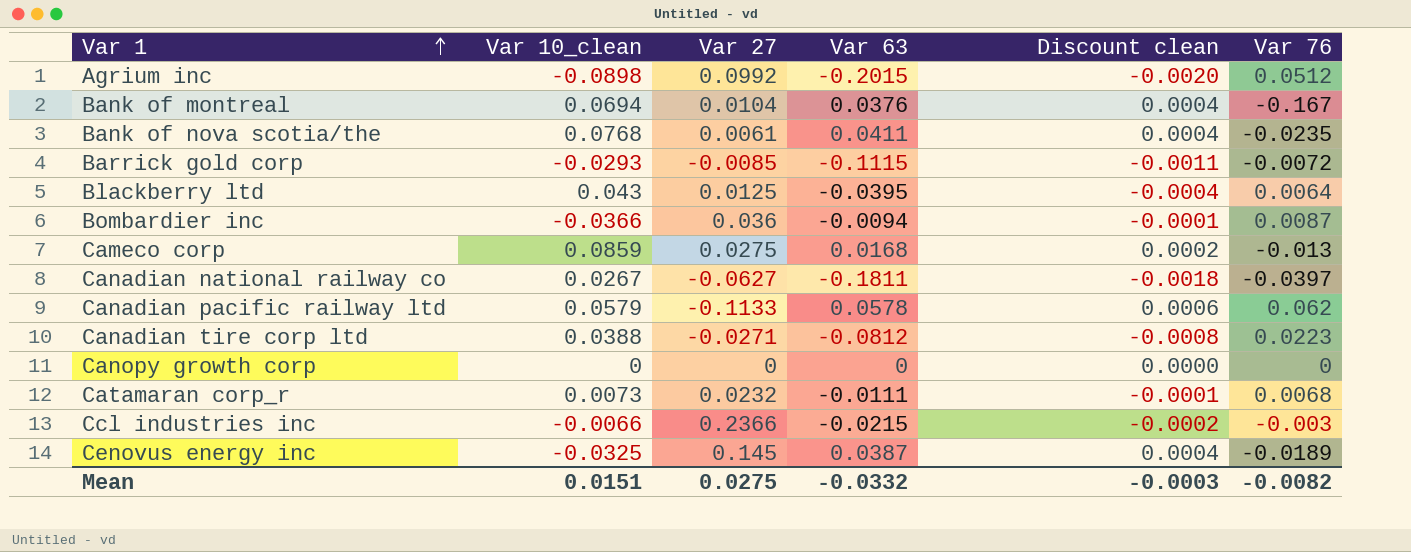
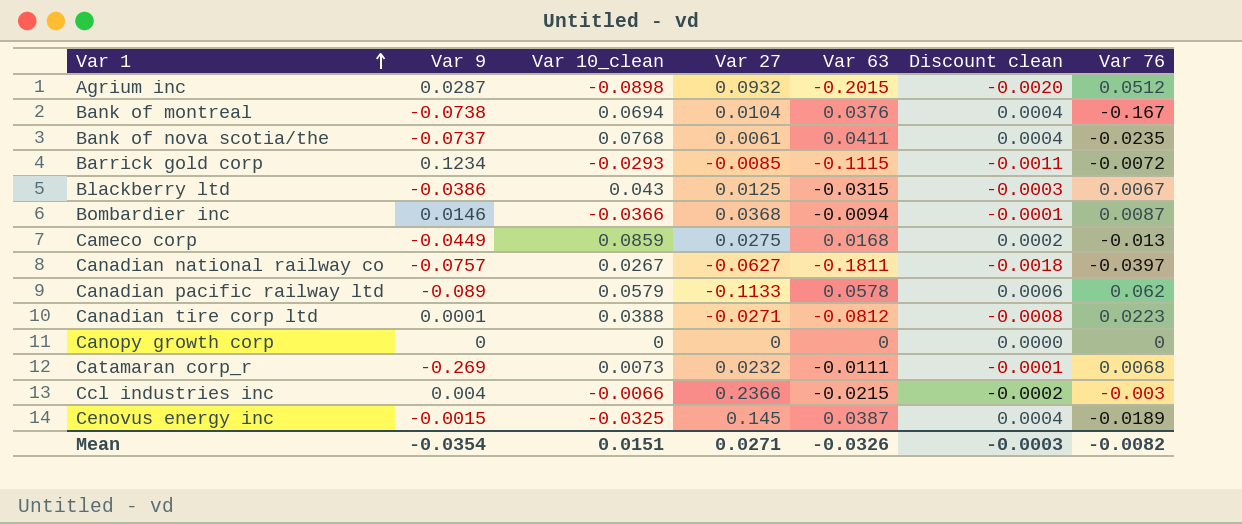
column Var 9 | position: none -> 2
Agrium inc | Var 27: 0.0992 -> 0.0932
Blackberry ltd | Var 63: -0.0395 -> -0.0315
Blackberry ltd | Discount clean: -0.0004 -> -0.0003
Blackberry ltd | Var 76: 0.0064 -> 0.0067
Bombardier inc | Var 27: 0.036 -> 0.0368
Mean | Var 27: 0.0275 -> 0.0271
Mean | Var 63: -0.0332 -> -0.0326

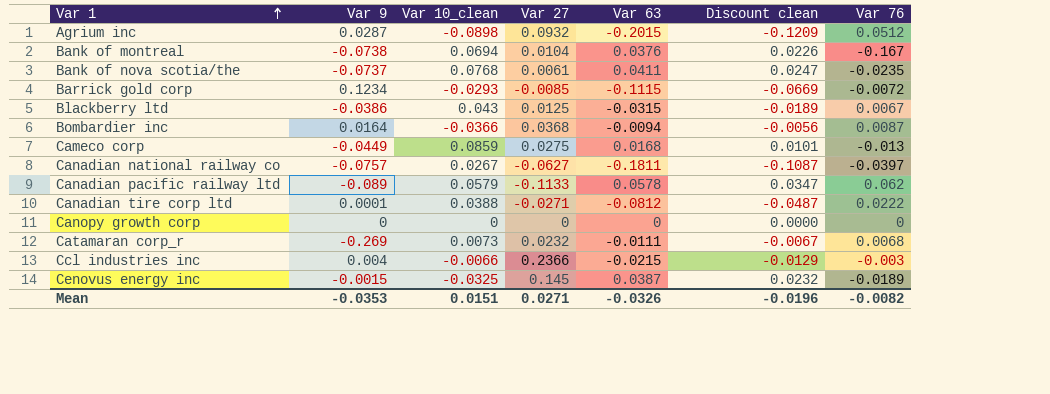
column Discount clean | formula: [Var 63] * 0.01 -> [Var 63] * 0.6
Bombardier inc | Var 9: 0.0146 -> 0.0164
Canadian tire corp ltd | Var 76: 0.0223 -> 0.0222
Mean | Var 9: -0.0354 -> -0.0353
Mean | Discount clean: -0.0003 -> -0.0196

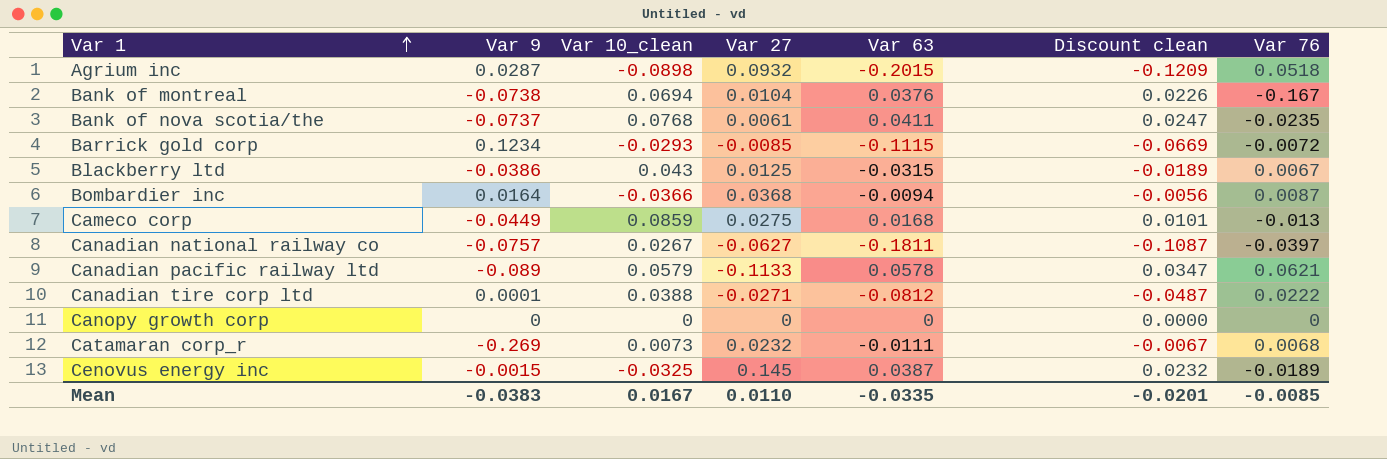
row Ccl industries inc: 0.004 | -0.0066 | 0.2366 | -0.0215 | -0.0129 | -0.003 -> none
Agrium inc | Var 76: 0.0512 -> 0.0518
Canadian pacific railway ltd | Var 76: 0.062 -> 0.0621
Mean | Var 9: -0.0353 -> -0.0383
Mean | Var 10_clean: 0.0151 -> 0.0167
Mean | Var 27: 0.0271 -> 0.0110
Mean | Var 63: -0.0326 -> -0.0335
Mean | Discount clean: -0.0196 -> -0.0201
Mean | Var 76: -0.0082 -> -0.0085

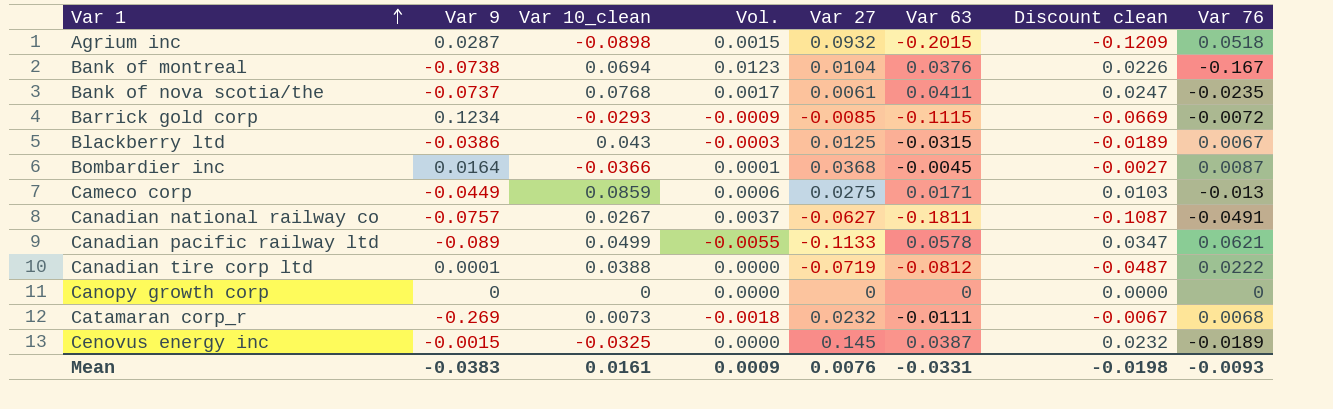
column Vol. | formula: none -> [Var 9] * [Var 76]
Bombardier inc | Var 63: -0.0094 -> -0.0045
Bombardier inc | Discount clean: -0.0056 -> -0.0027
Cameco corp | Var 63: 0.0168 -> 0.0171
Cameco corp | Discount clean: 0.0101 -> 0.0103
Canadian national railway co | Var 76: -0.0397 -> -0.0491
Canadian pacific railway ltd | Var 10_clean: 0.0579 -> 0.0499
Canadian tire corp ltd | Var 27: -0.0271 -> -0.0719
Mean | Var 10_clean: 0.0167 -> 0.0161
Mean | Var 27: 0.0110 -> 0.0076
Mean | Var 63: -0.0335 -> -0.0331
Mean | Discount clean: -0.0201 -> -0.0198
Mean | Var 76: -0.0085 -> -0.0093

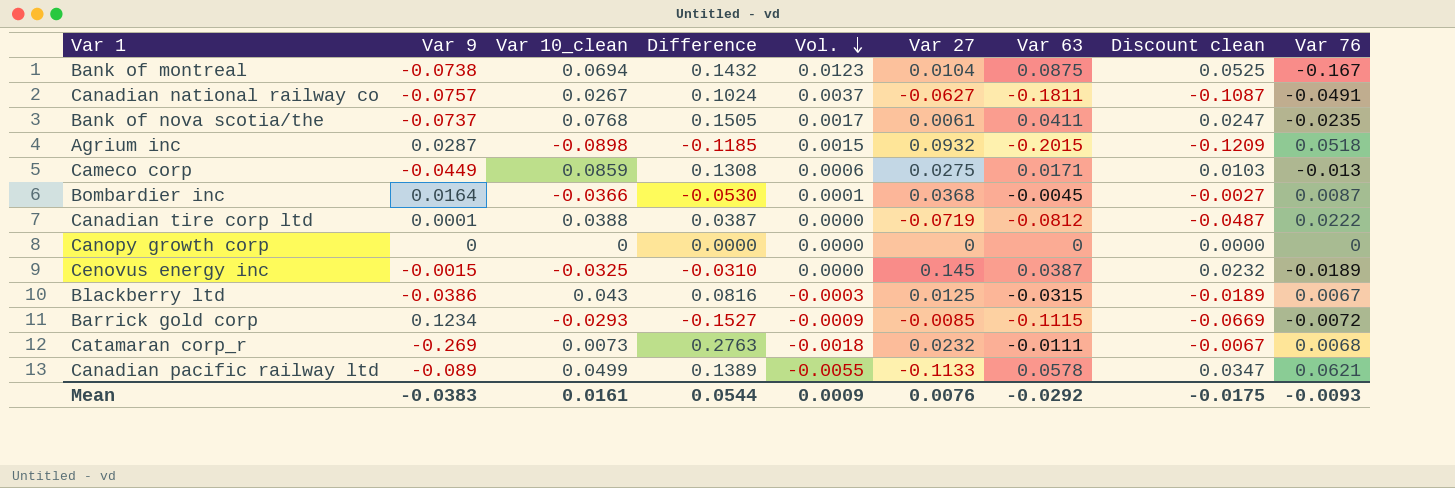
row order: Var 1 ascending -> Vol. descending
column Difference | formula: none -> [Var 10_clean] - [Var 9]
Bank of montreal | Var 63: 0.0376 -> 0.0875
Bank of montreal | Discount clean: 0.0226 -> 0.0525
Mean | Var 63: -0.0331 -> -0.0292
Mean | Discount clean: -0.0198 -> -0.0175

